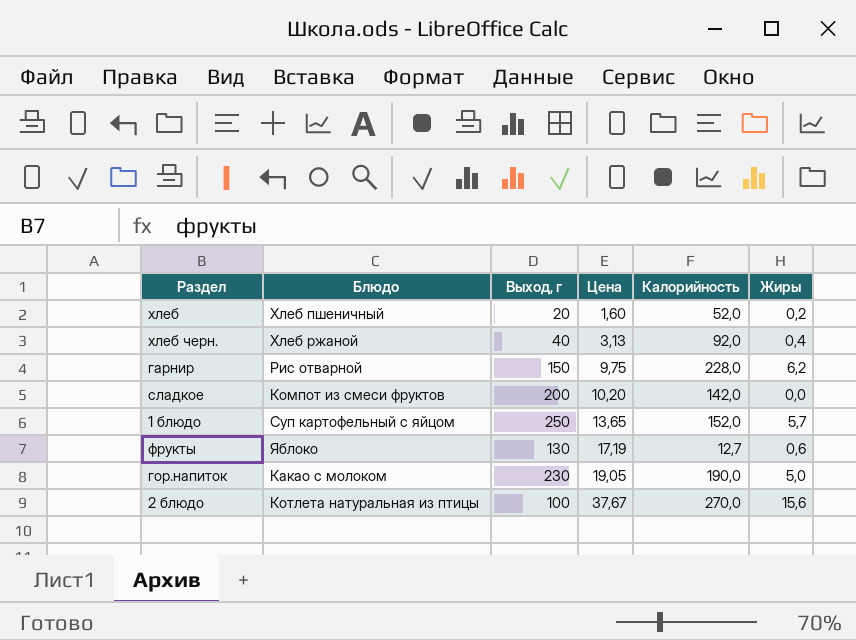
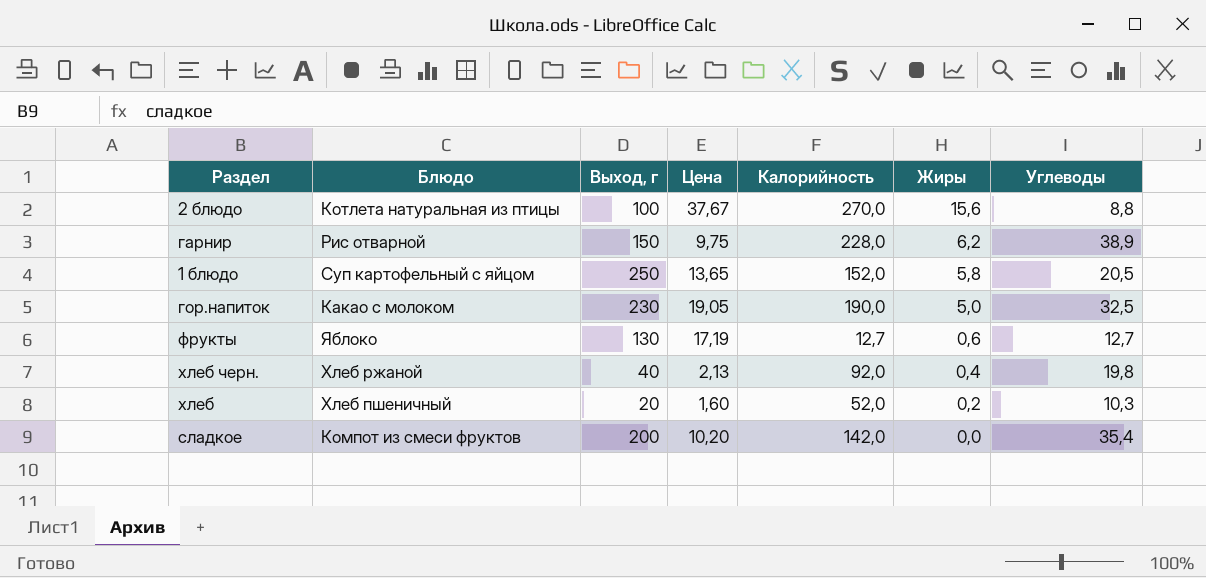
row order: Цена ascending -> Жиры descending
column Углеводы | position: none -> 7
1 блюдо | Жиры: 5,7 -> 5,8
хлеб черн. | Цена: 3,13 -> 2,13

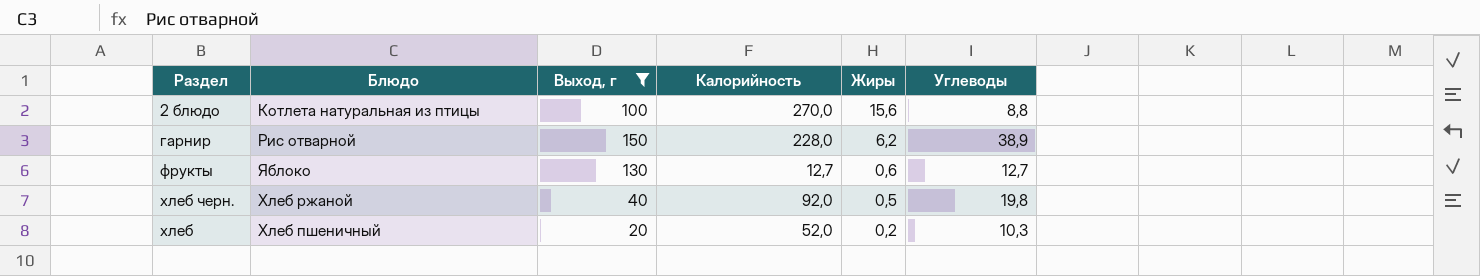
filter: none -> Выход, г <= 150
column Цена | position: 4 -> none
хлеб черн. | Жиры: 0,4 -> 0,5

